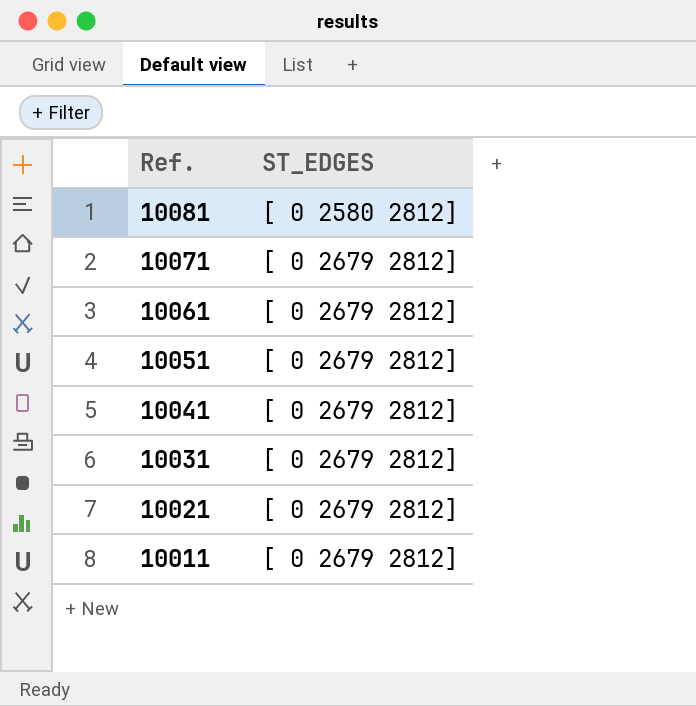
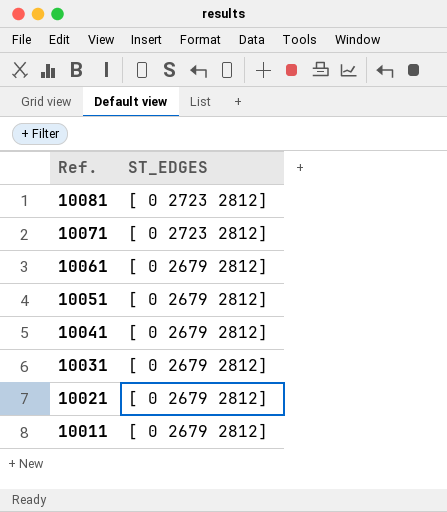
10081 | ST_EDGES: [ 0 2580 2812] -> [ 0 2723 2812]
10071 | ST_EDGES: [ 0 2679 2812] -> [ 0 2723 2812]

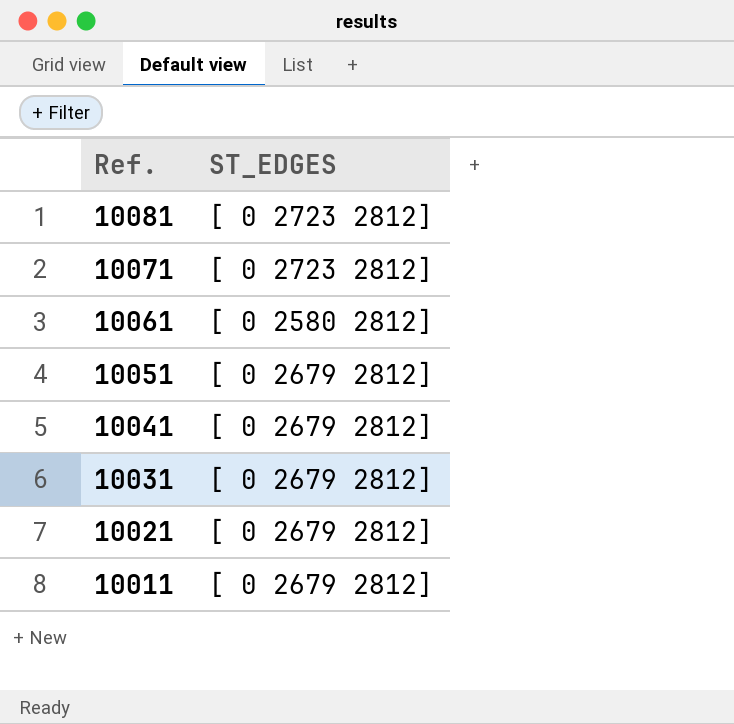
10061 | ST_EDGES: [ 0 2679 2812] -> [ 0 2580 2812]

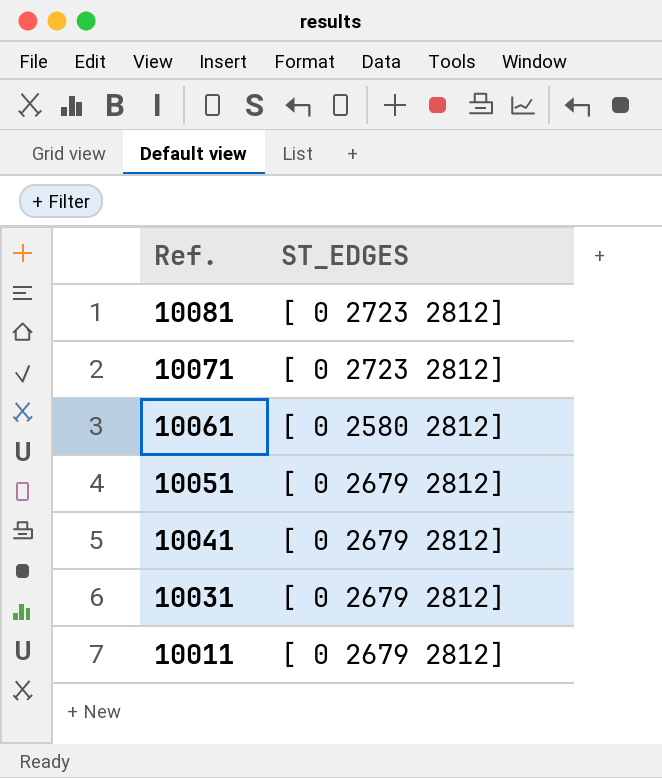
row 10021: [ 0 2679 2812] -> none

